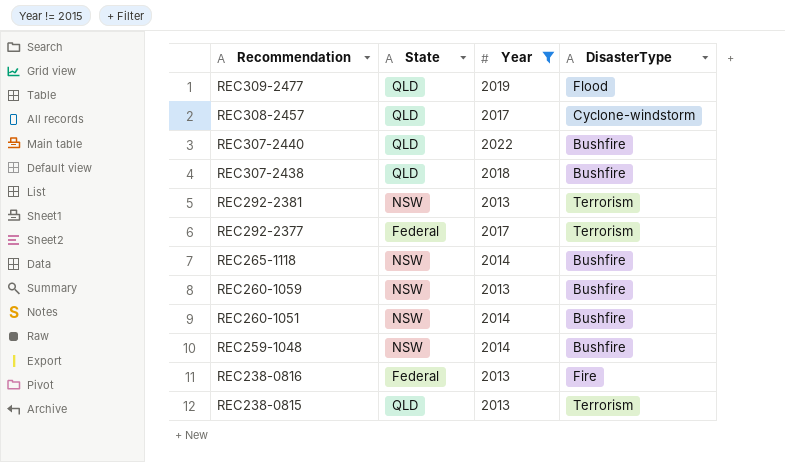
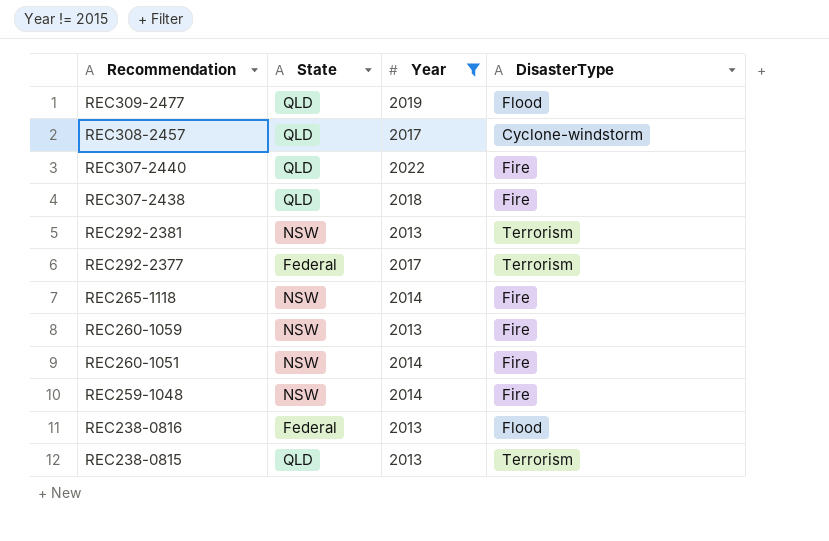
REC307-2440 | DisasterType: Bushfire -> Fire
REC307-2438 | DisasterType: Bushfire -> Fire
REC265-1118 | DisasterType: Bushfire -> Fire
REC260-1059 | DisasterType: Bushfire -> Fire
REC260-1051 | DisasterType: Bushfire -> Fire
REC259-1048 | DisasterType: Bushfire -> Fire
REC238-0816 | DisasterType: Fire -> Flood

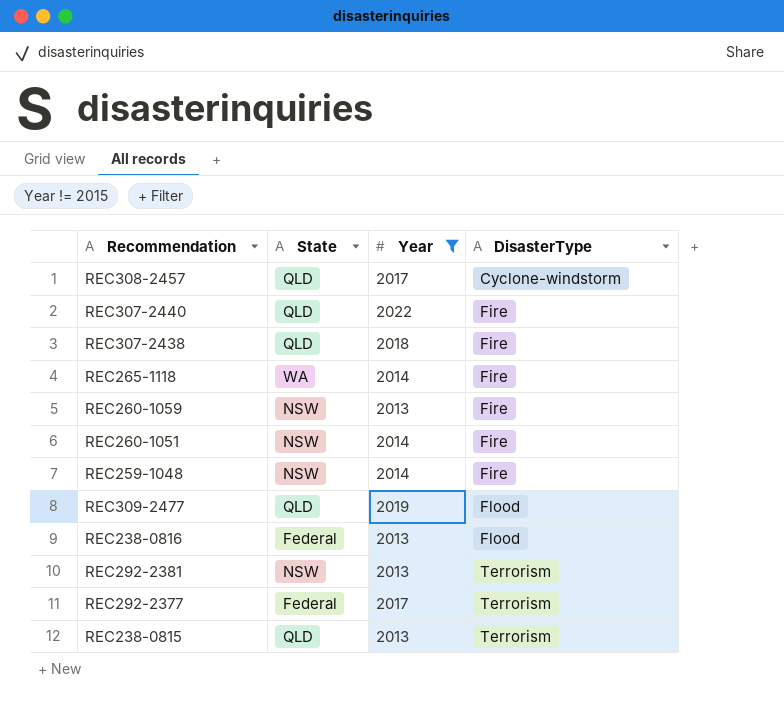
row order: Recommendation descending -> DisasterType ascending
REC265-1118 | State: NSW -> WA

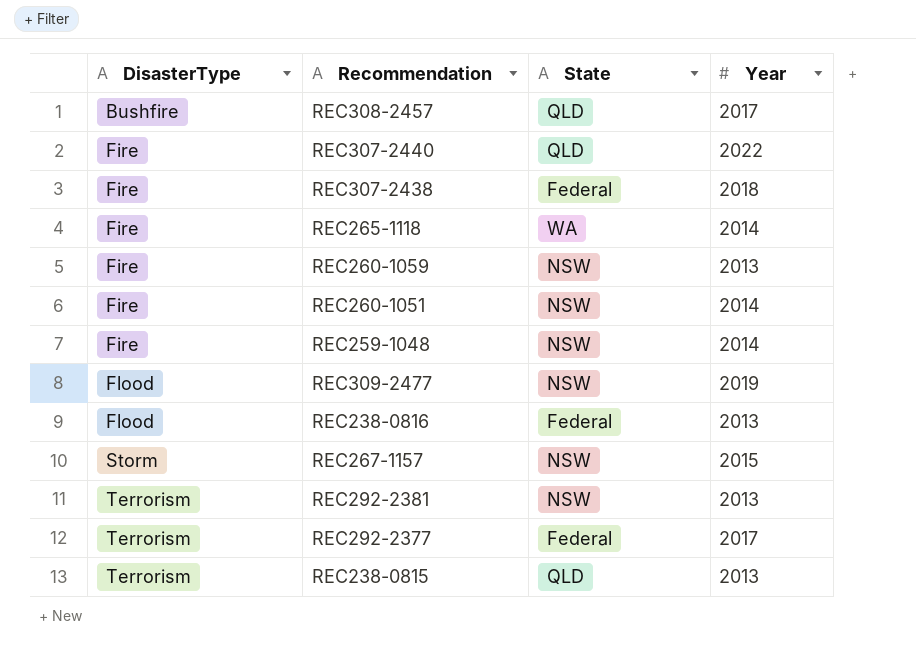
filter: Year != 2015 -> none
column DisasterType | position: 4 -> 1
REC308-2457 | DisasterType: Cyclone-windstorm -> Bushfire
REC307-2438 | State: QLD -> Federal
REC309-2477 | State: QLD -> NSW

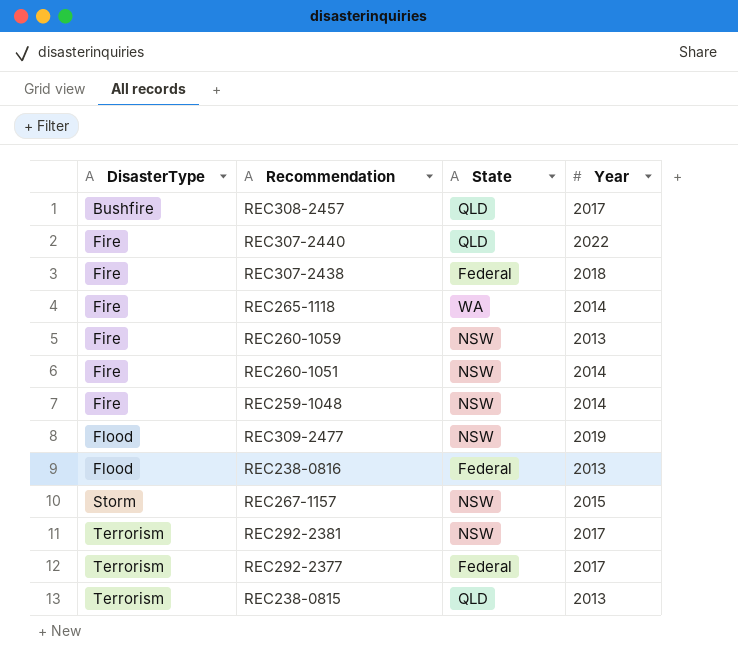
REC292-2381 | Year: 2013 -> 2017

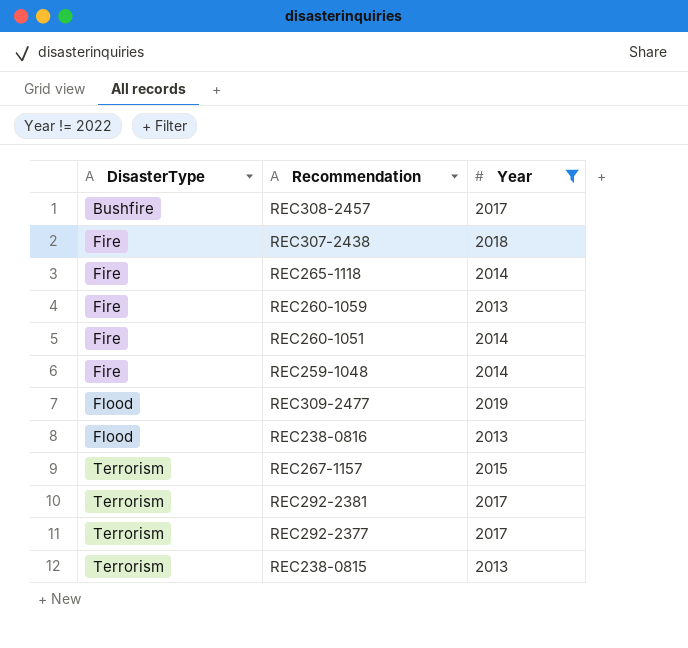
filter: none -> Year != 2022
column State | position: 3 -> none
REC267-1157 | DisasterType: Storm -> Terrorism

